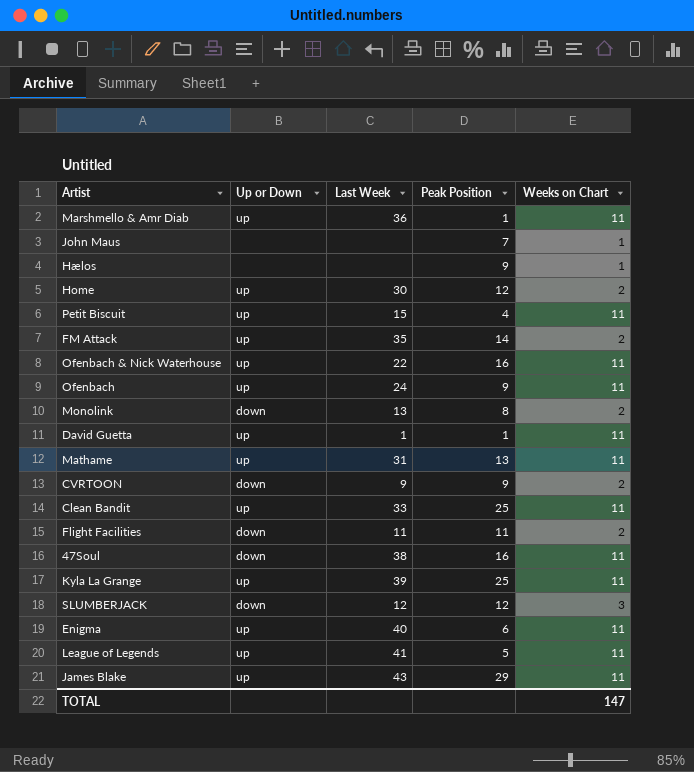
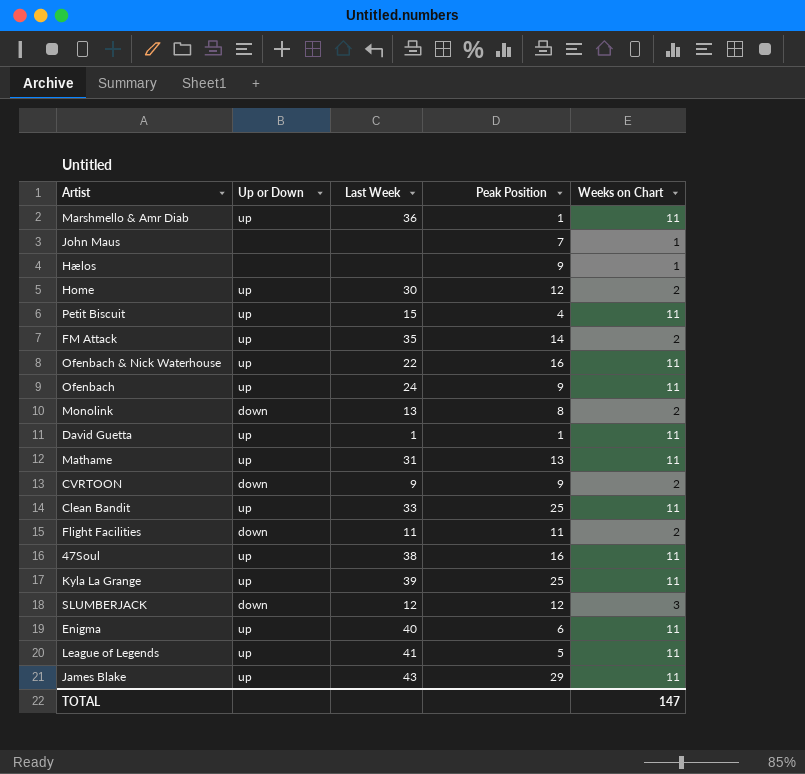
47Soul | Up or Down: down -> up

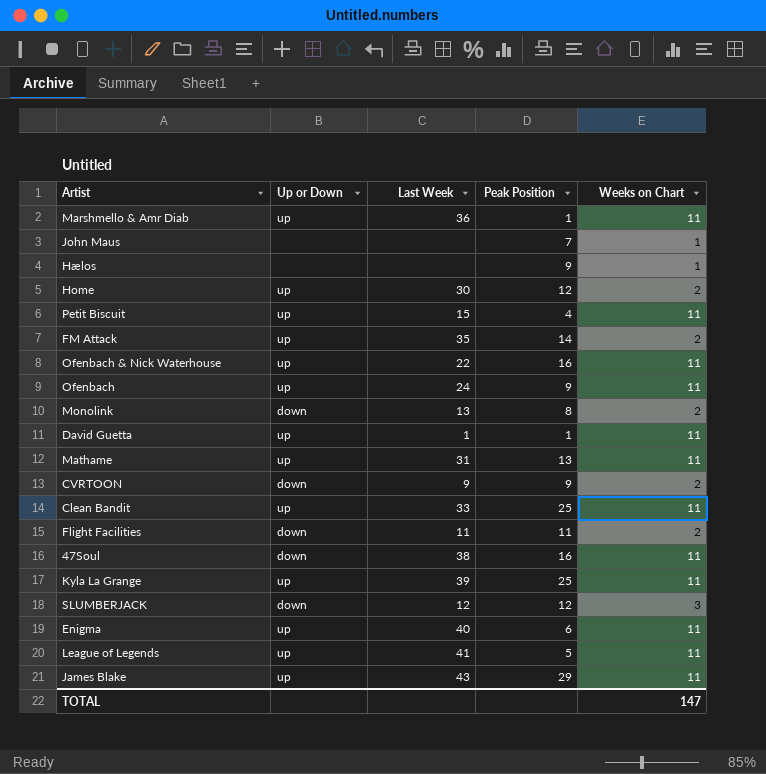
47Soul | Up or Down: up -> down

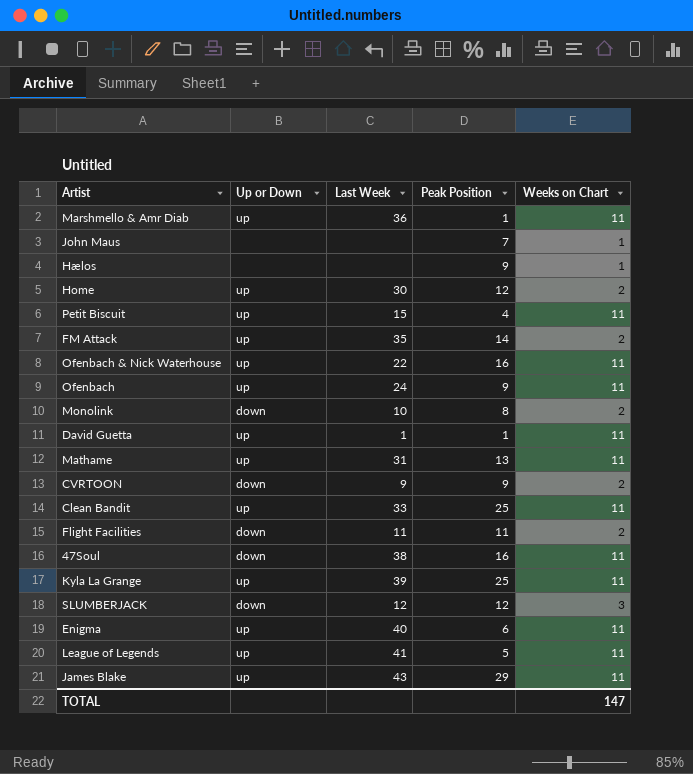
Monolink | Last Week: 13 -> 10

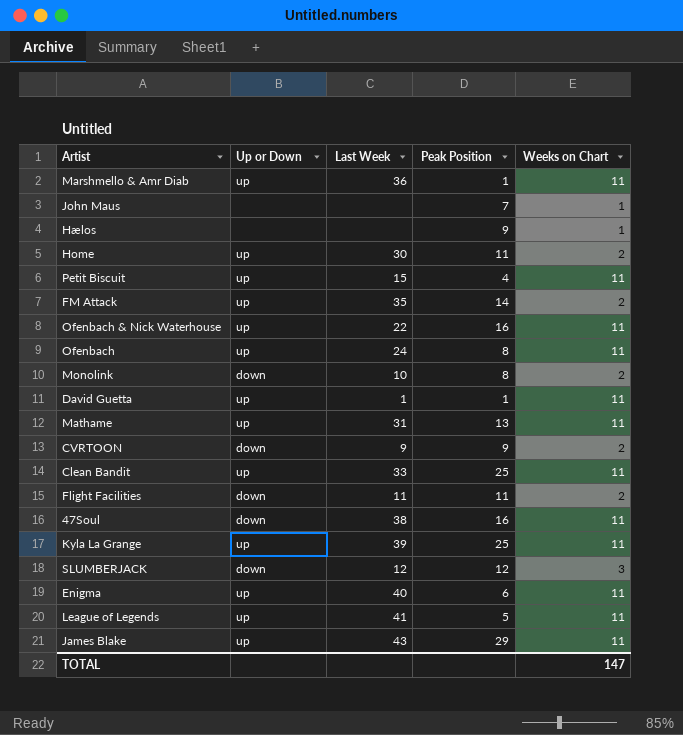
Home | Peak Position: 12 -> 11
Ofenbach | Peak Position: 9 -> 8

